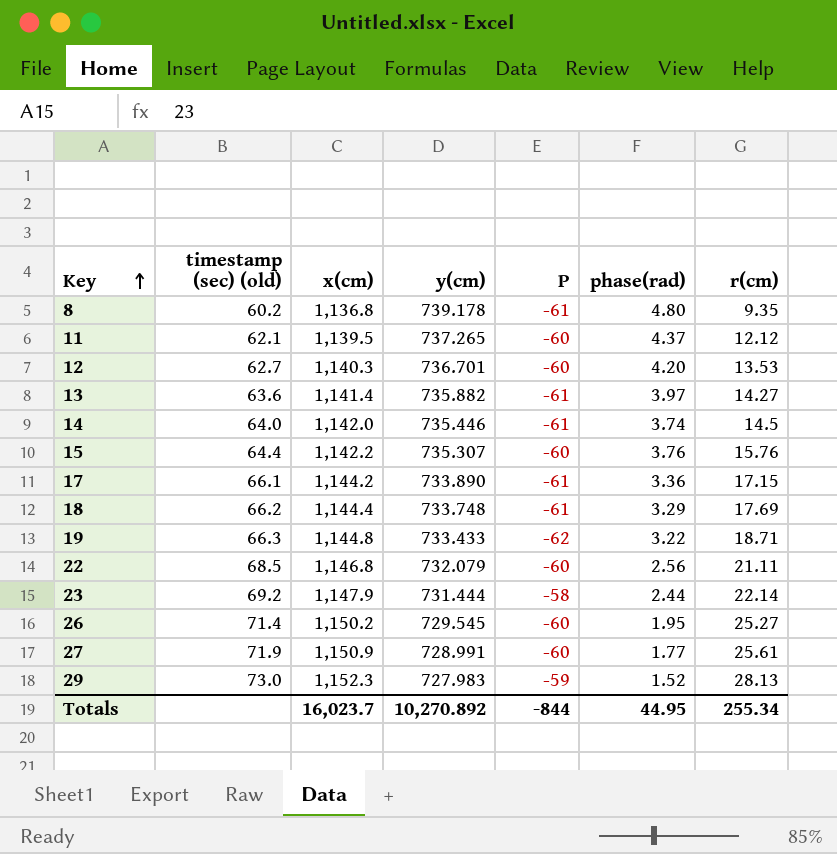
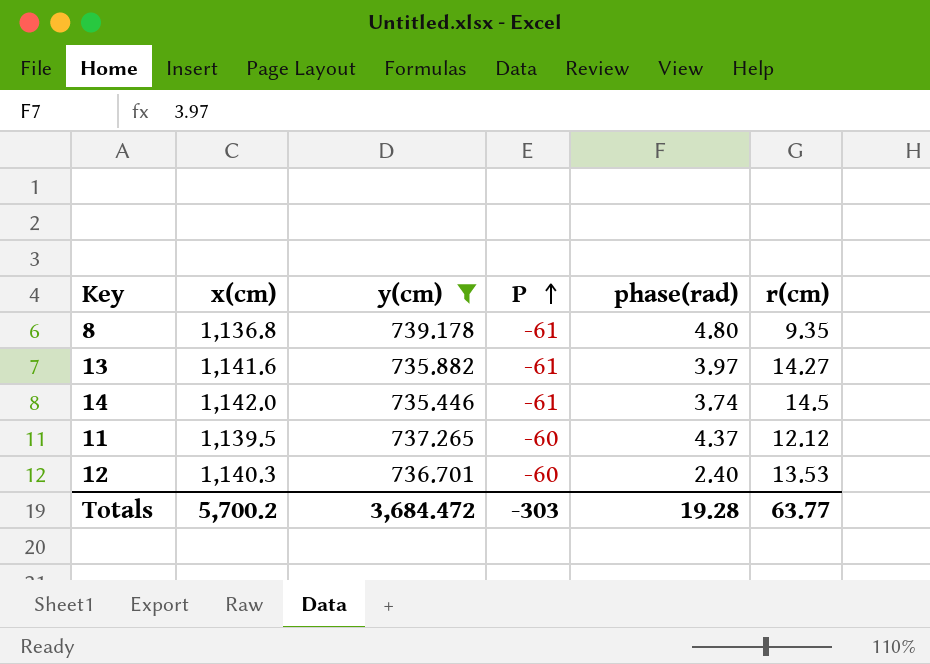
filter: none -> y(cm) >= 735.446
row order: Key ascending -> P ascending
column timestamp (sec) (old) | position: 2 -> none
13 | x(cm): 1,141.4 -> 1,141.6
12 | phase(rad): 4.20 -> 2.40
Totals | x(cm): 16,023.7 -> 5,700.2
Totals | y(cm): 10,270.892 -> 3,684.472
Totals | P: -844 -> -303
Totals | phase(rad): 44.95 -> 19.28
Totals | r(cm): 255.34 -> 63.77

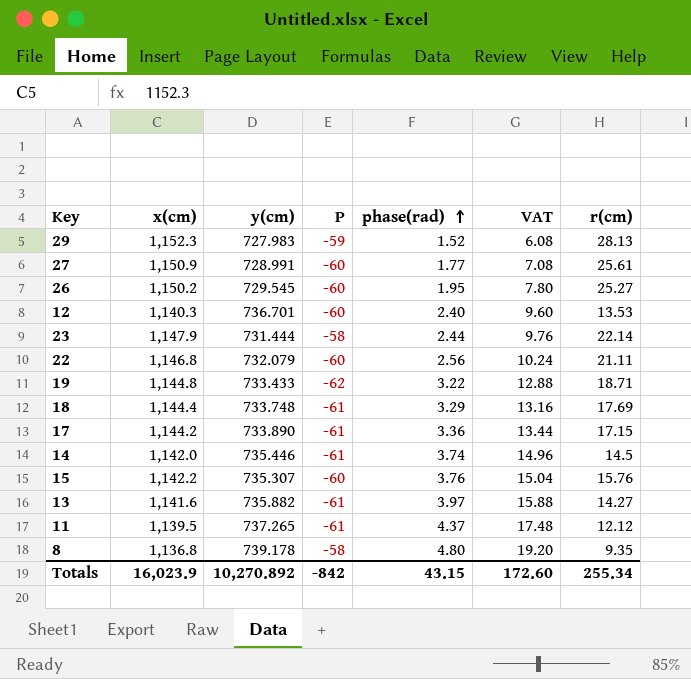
filter: y(cm) >= 735.446 -> none
row order: P ascending -> phase(rad) ascending
column VAT | formula: none -> [phase(rad)] * 4
11 | P: -60 -> -61
8 | P: -61 -> -58
Totals | x(cm): 5,700.2 -> 16,023.9
Totals | y(cm): 3,684.472 -> 10,270.892
Totals | P: -303 -> -842
Totals | phase(rad): 19.28 -> 43.15
Totals | r(cm): 63.77 -> 255.34

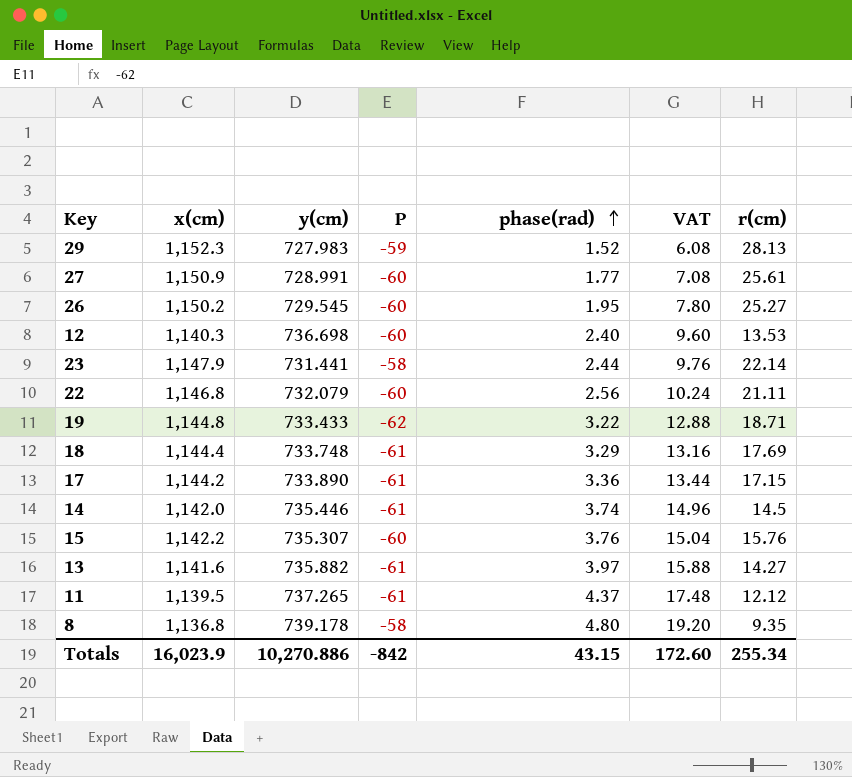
12 | y(cm): 736.701 -> 736.698
23 | y(cm): 731.444 -> 731.441
Totals | y(cm): 10,270.892 -> 10,270.886

